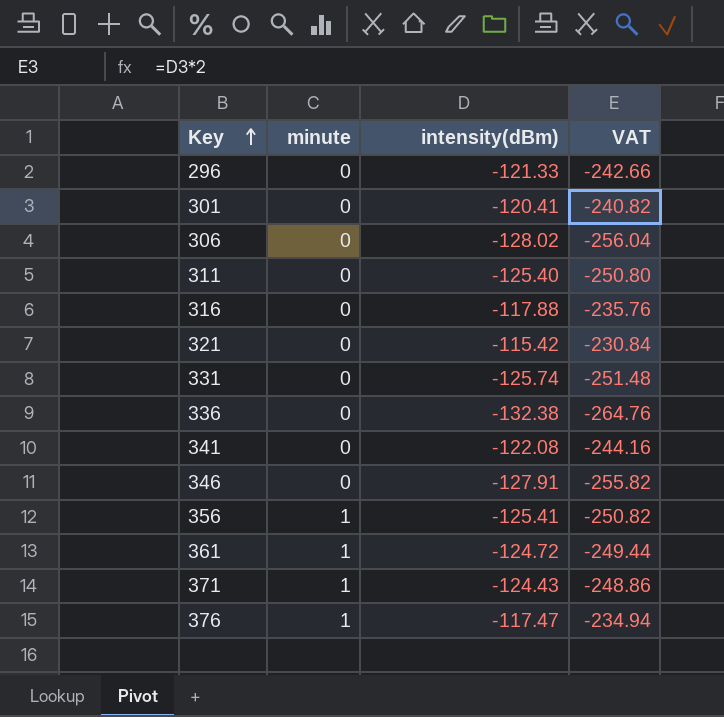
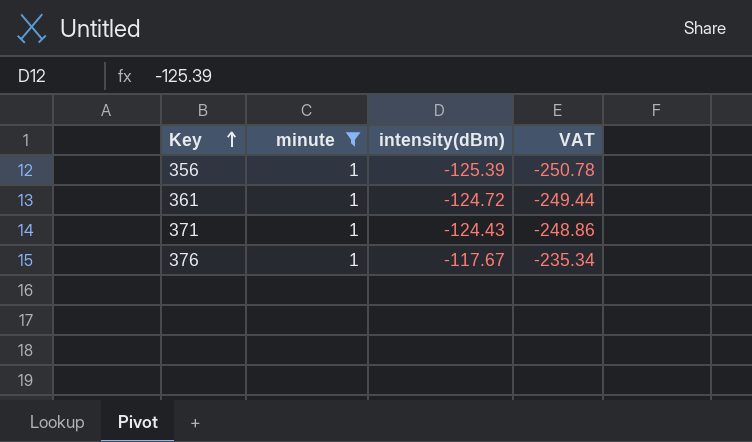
filter: none -> minute = 1
356 | intensity(dBm): -125.41 -> -125.39
356 | VAT: -250.82 -> -250.78
376 | intensity(dBm): -117.47 -> -117.67
376 | VAT: -234.94 -> -235.34

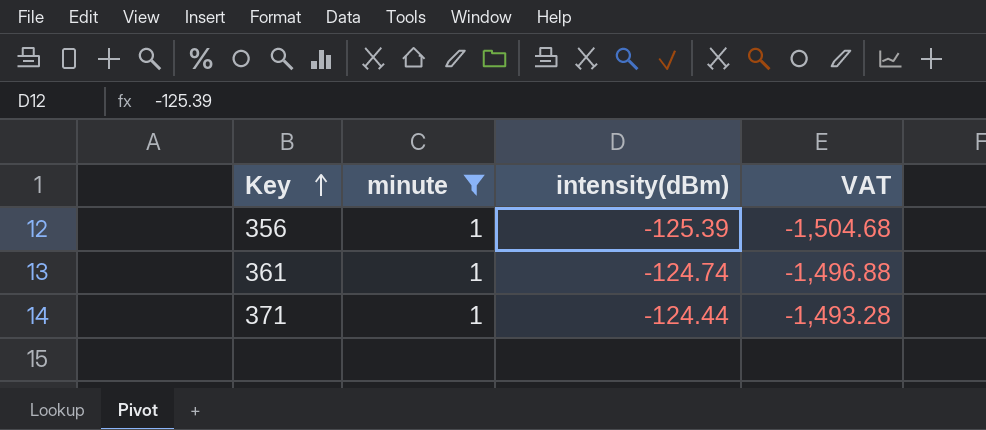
column VAT | formula: [intensity(dBm)] * 2 -> [intensity(dBm)] * 12
row 376: 1 | -117.67 | -235.34 -> none
361 | intensity(dBm): -124.72 -> -124.74
371 | intensity(dBm): -124.43 -> -124.44

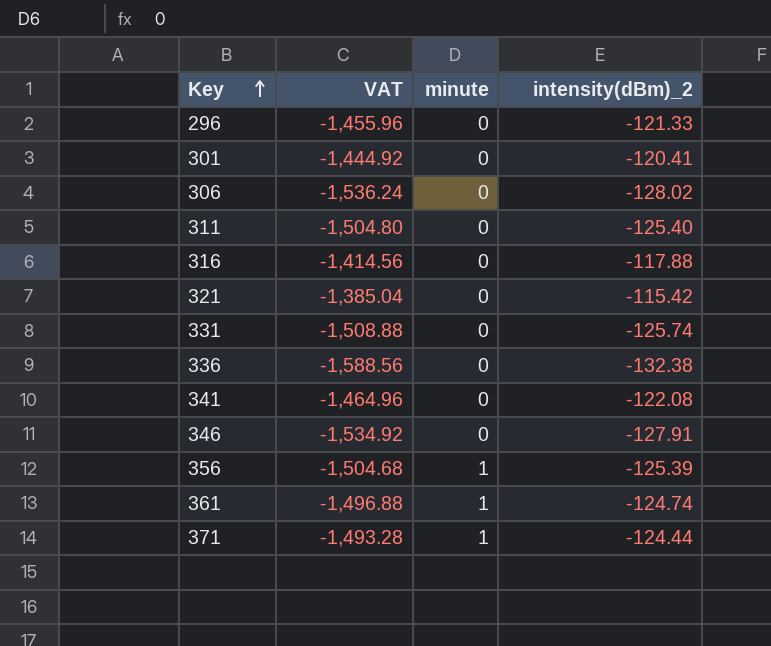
filter: minute = 1 -> none
column VAT | position: 4 -> 2
column name: intensity(dBm) -> intensity(dBm)_2

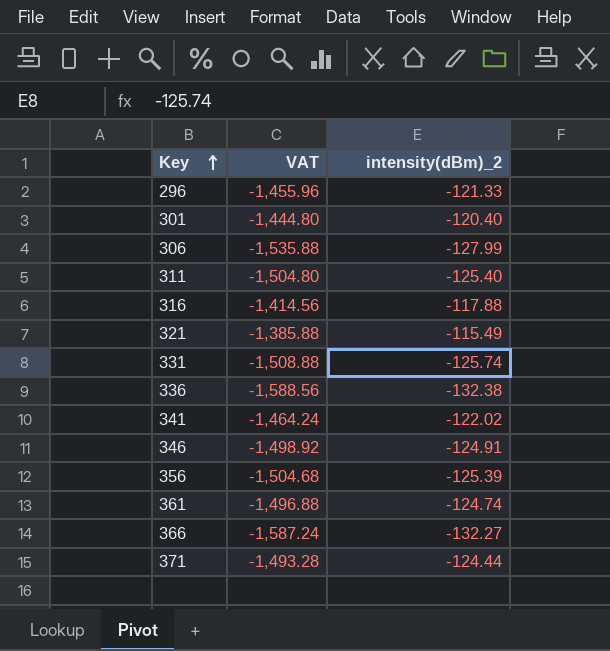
column minute | position: 3 -> none
301 | VAT: -1,444.92 -> -1,444.80
301 | intensity(dBm)_2: -120.41 -> -120.40
306 | VAT: -1,536.24 -> -1,535.88
306 | intensity(dBm)_2: -128.02 -> -127.99
321 | VAT: -1,385.04 -> -1,385.88
321 | intensity(dBm)_2: -115.42 -> -115.49
341 | VAT: -1,464.96 -> -1,464.24
341 | intensity(dBm)_2: -122.08 -> -122.02
346 | VAT: -1,534.92 -> -1,498.92
346 | intensity(dBm)_2: -127.91 -> -124.91
row 366: none -> -1,587.24 | -132.27

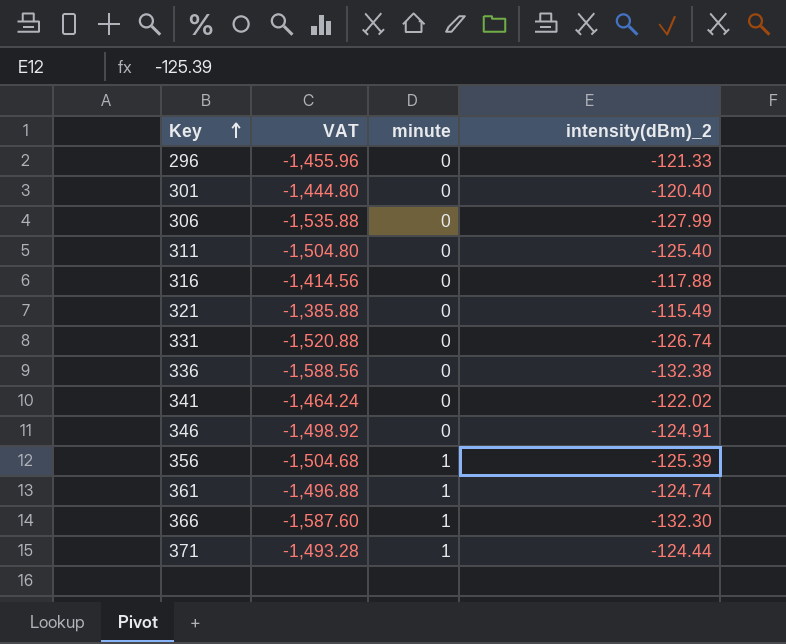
column minute | position: none -> 3
331 | VAT: -1,508.88 -> -1,520.88
331 | intensity(dBm)_2: -125.74 -> -126.74
366 | VAT: -1,587.24 -> -1,587.60
366 | intensity(dBm)_2: -132.27 -> -132.30

